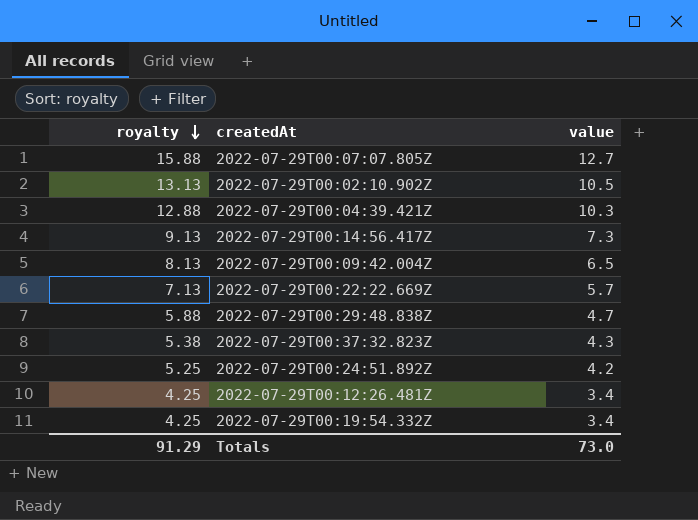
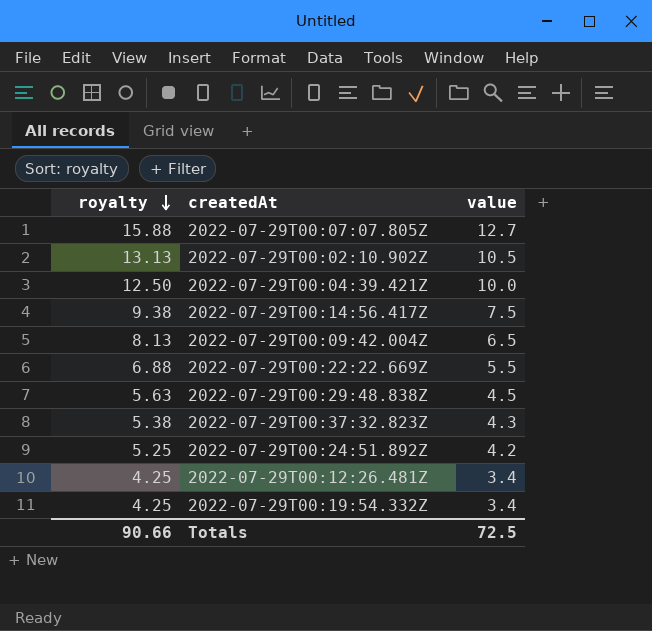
2022-07-29T00:04:39.421Z | royalty: 12.88 -> 12.50
2022-07-29T00:04:39.421Z | value: 10.3 -> 10.0
2022-07-29T00:14:56.417Z | royalty: 9.13 -> 9.38
2022-07-29T00:14:56.417Z | value: 7.3 -> 7.5
2022-07-29T00:22:22.669Z | royalty: 7.13 -> 6.88
2022-07-29T00:22:22.669Z | value: 5.7 -> 5.5
2022-07-29T00:29:48.838Z | royalty: 5.88 -> 5.63
2022-07-29T00:29:48.838Z | value: 4.7 -> 4.5
Totals | royalty: 91.29 -> 90.66
Totals | value: 73.0 -> 72.5

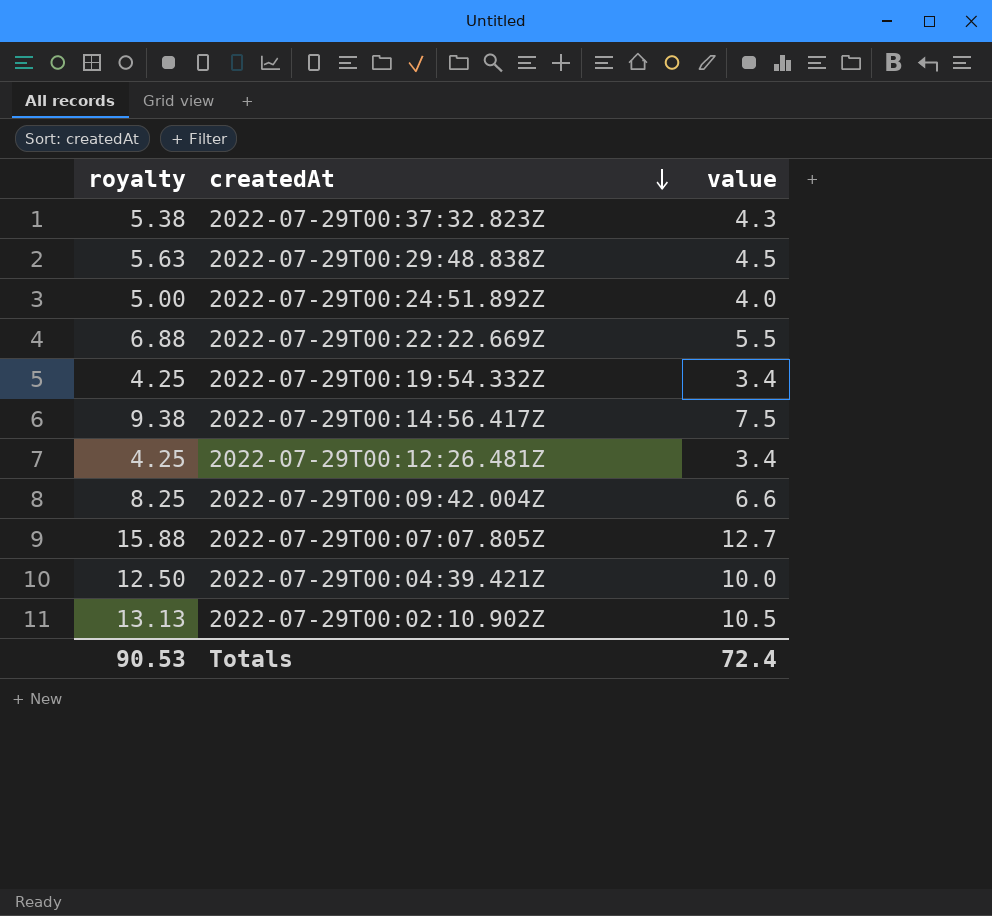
row order: royalty descending -> createdAt descending
2022-07-29T00:24:51.892Z | royalty: 5.25 -> 5.00
2022-07-29T00:24:51.892Z | value: 4.2 -> 4.0
2022-07-29T00:09:42.004Z | royalty: 8.13 -> 8.25
2022-07-29T00:09:42.004Z | value: 6.5 -> 6.6
Totals | royalty: 90.66 -> 90.53
Totals | value: 72.5 -> 72.4

